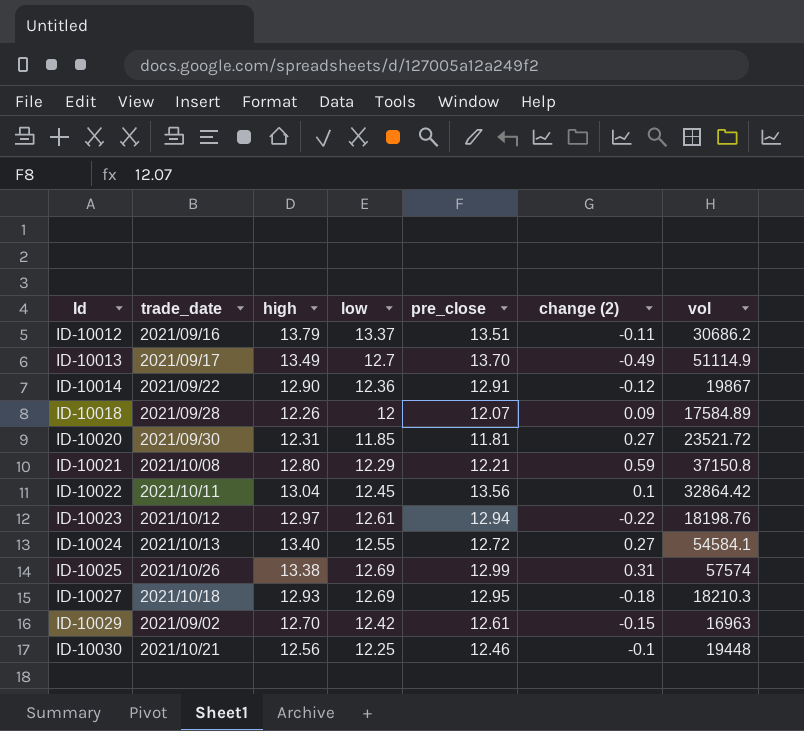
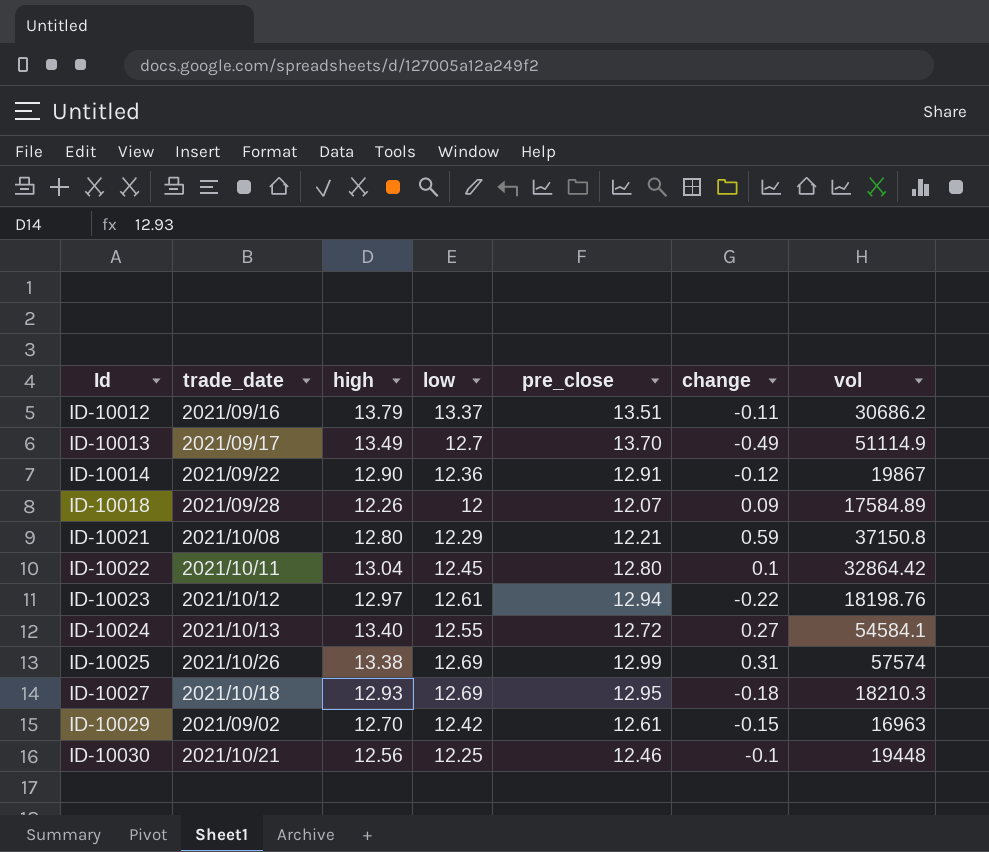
column name: change (2) -> change
row ID-10020: 2021/09/30 | 12.31 | 11.85 | 11.81 | 0.27 | 23521.72 -> none
ID-10022 | pre_close: 13.56 -> 12.80

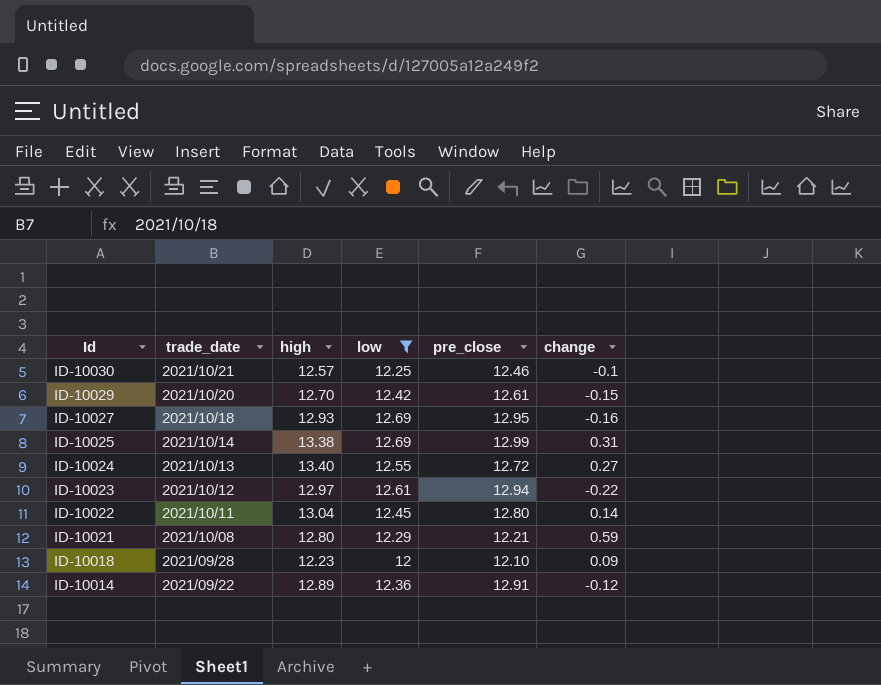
filter: none -> low <= 12.69
row order: Id ascending -> Id descending
column vol | position: 7 -> none
ID-10030 | high: 12.56 -> 12.57
ID-10029 | trade_date: 2021/09/02 -> 2021/10/20
ID-10027 | change: -0.18 -> -0.16
ID-10025 | trade_date: 2021/10/26 -> 2021/10/14
ID-10022 | change: 0.1 -> 0.14
ID-10018 | high: 12.26 -> 12.23
ID-10018 | pre_close: 12.07 -> 12.10
ID-10014 | high: 12.90 -> 12.89

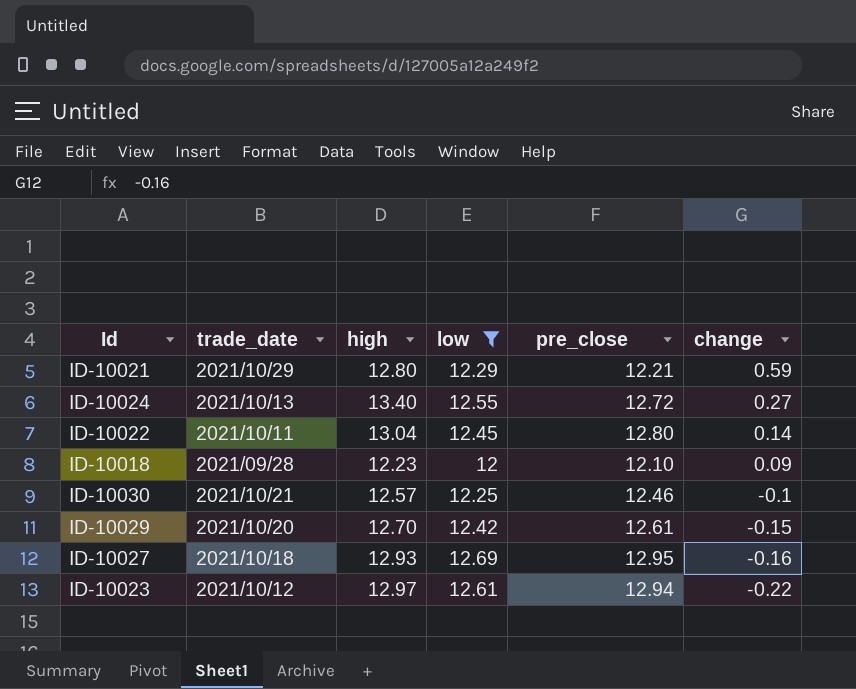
row order: Id descending -> change descending
row ID-10025: 2021/10/14 | 13.38 | 12.69 | 12.99 | 0.31 -> none
row ID-10014: 2021/09/22 | 12.89 | 12.36 | 12.91 | -0.12 -> none
ID-10021 | trade_date: 2021/10/08 -> 2021/10/29

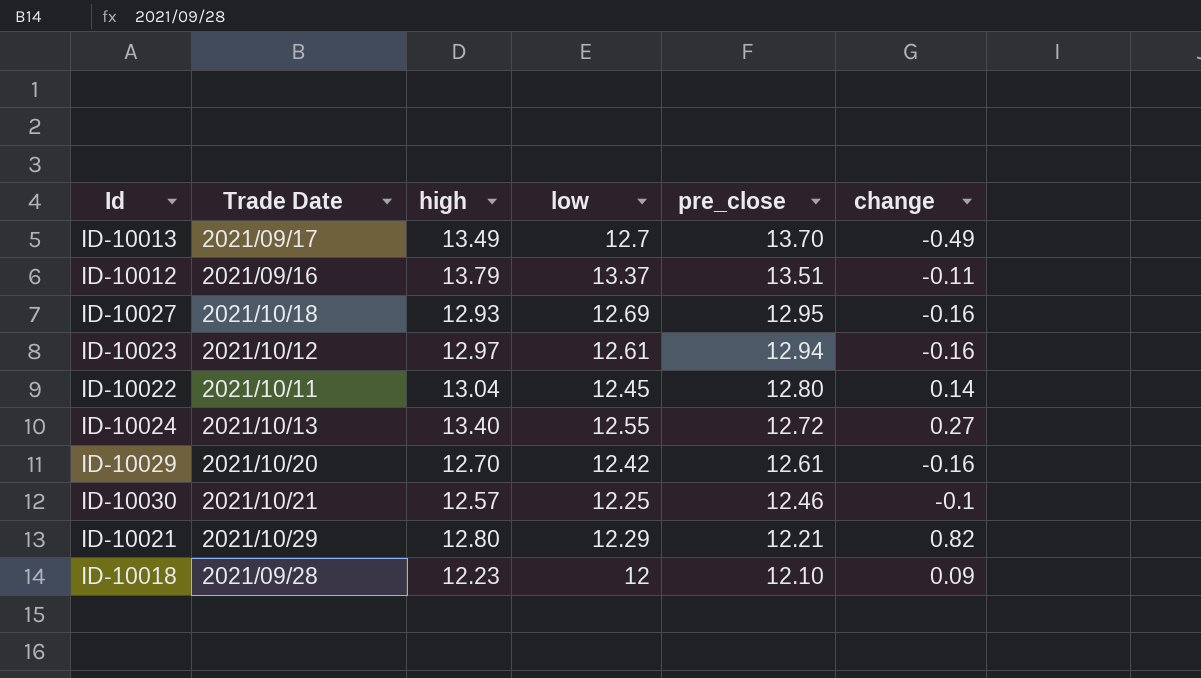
filter: low <= 12.69 -> none
row order: change descending -> pre_close descending
column name: trade_date -> Trade Date
ID-10023 | change: -0.22 -> -0.16
ID-10029 | change: -0.15 -> -0.16
ID-10021 | change: 0.59 -> 0.82

